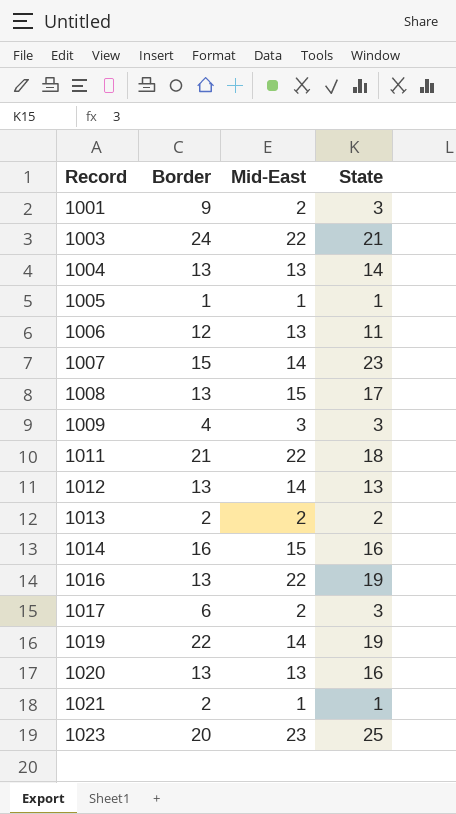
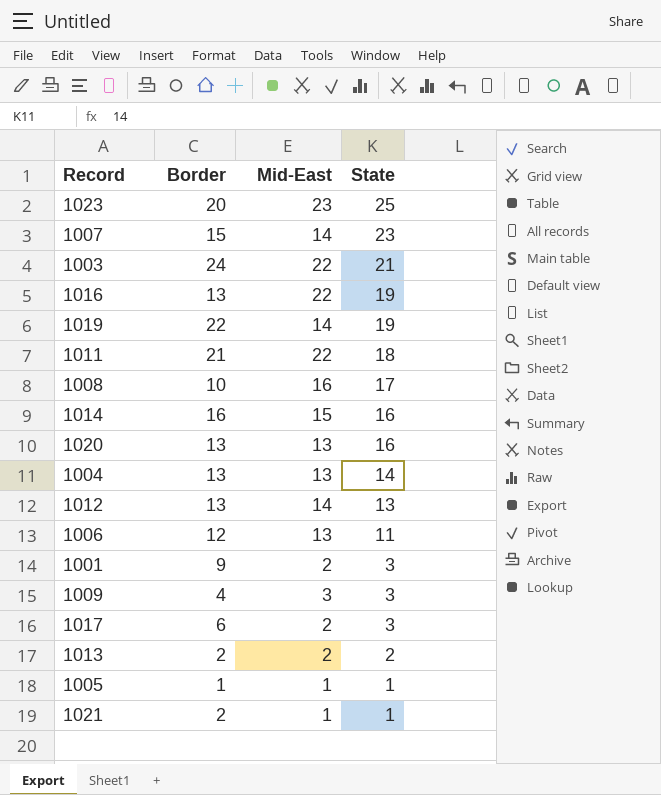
row order: Record ascending -> State descending
1008 | Border: 13 -> 10
1008 | Mid-East: 15 -> 16

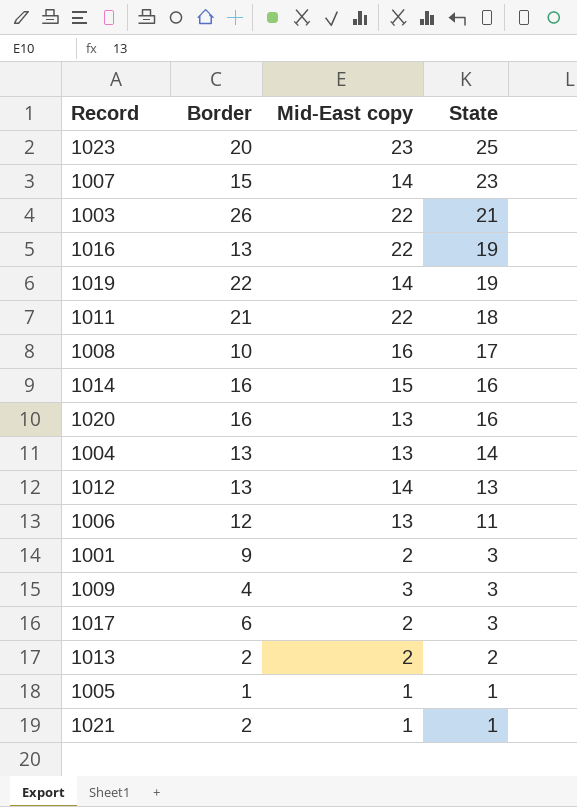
column name: Mid-East -> Mid-East copy
1003 | Border: 24 -> 26
1020 | Border: 13 -> 16

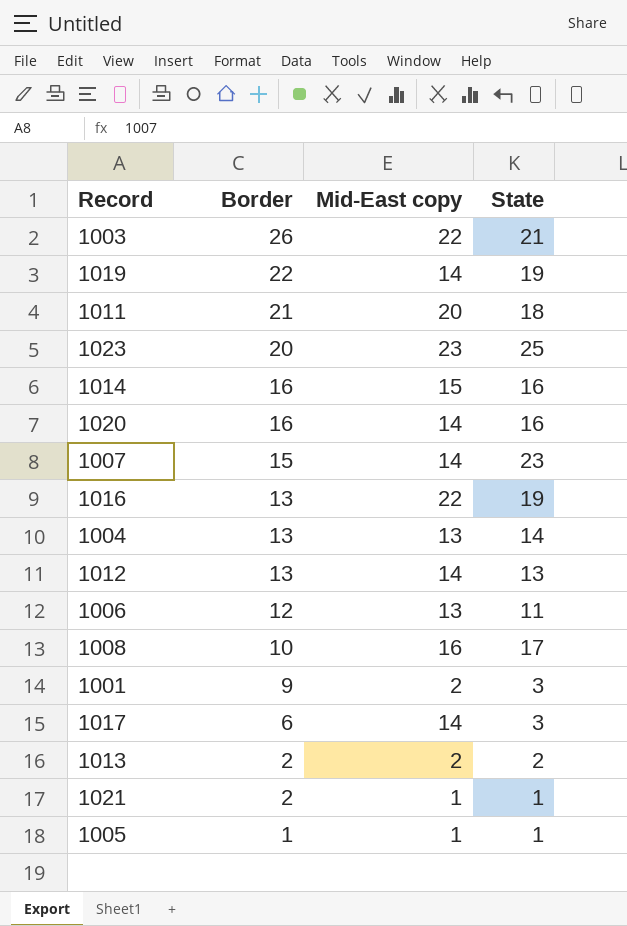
row order: State descending -> Border descending
row 1009: 4 | 3 | 3 -> none
1011 | Mid-East copy: 22 -> 20
1020 | Mid-East copy: 13 -> 14
1017 | Mid-East copy: 2 -> 14

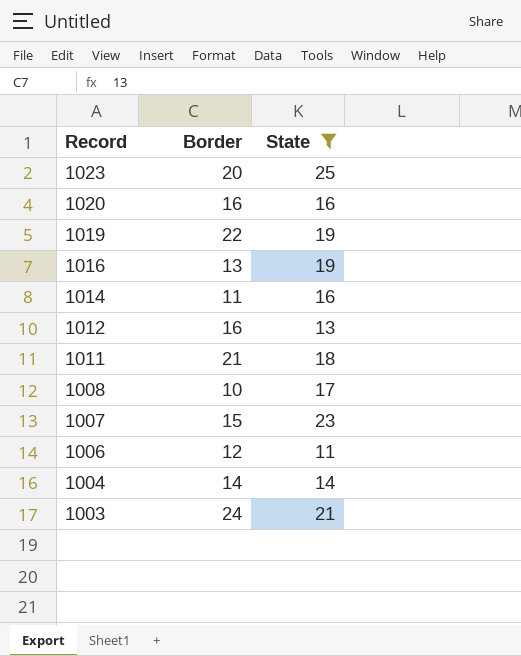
filter: none -> State >= 11
row order: Border descending -> Record descending
column Mid-East copy | position: 3 -> none
1014 | Border: 16 -> 11
1012 | Border: 13 -> 16
1004 | Border: 13 -> 14
1003 | Border: 26 -> 24

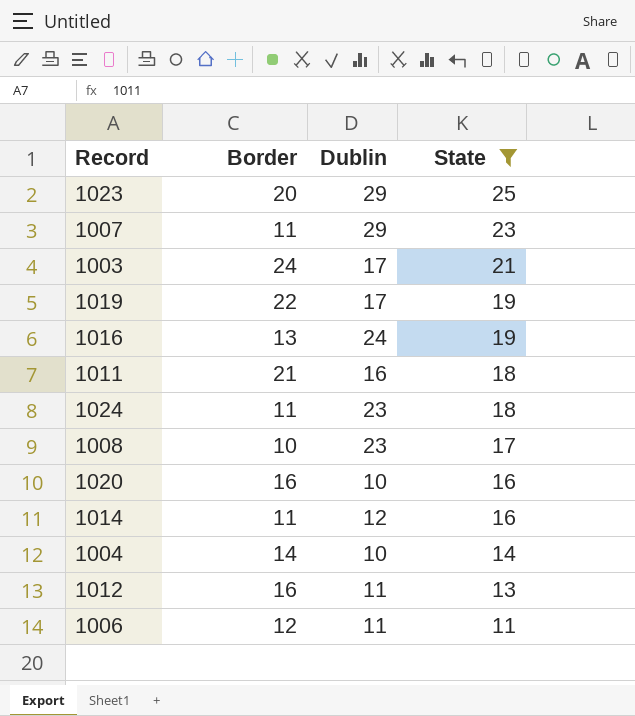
row order: Record descending -> State descending
column Dublin | position: none -> 3
1007 | Border: 15 -> 11
row 1024: none -> 11 | 23 | 18

